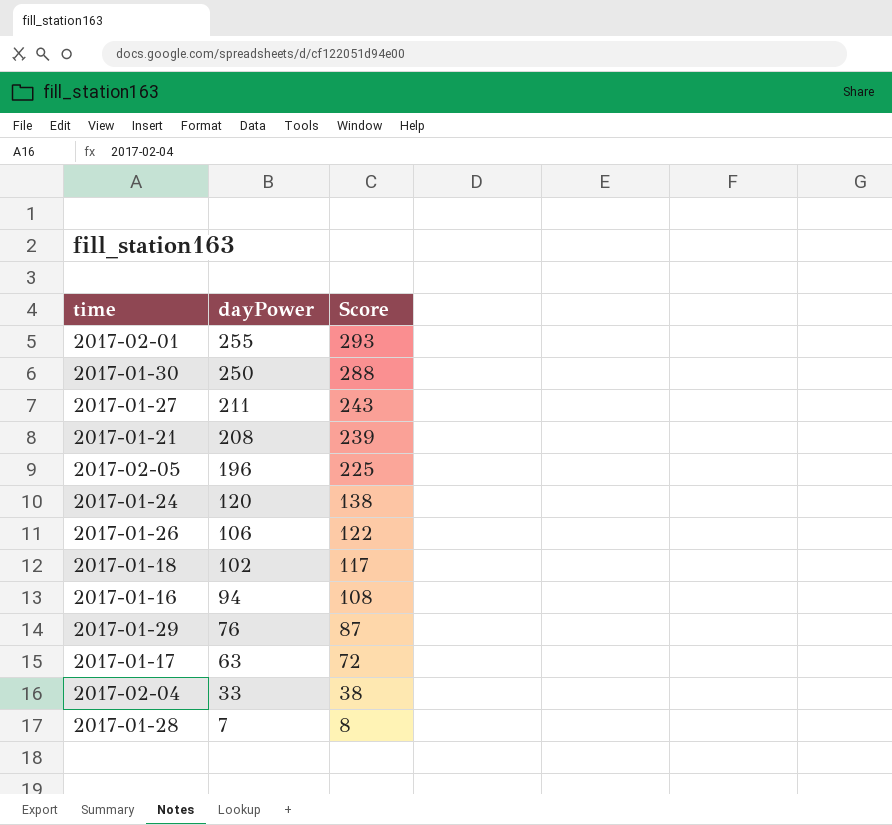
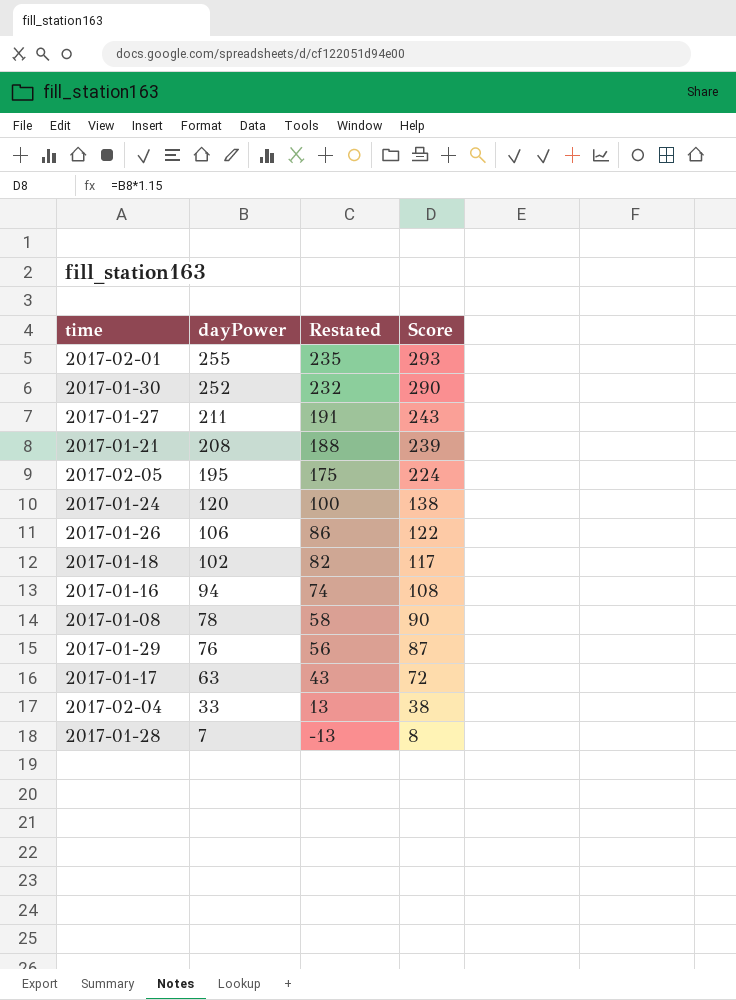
column Restated | formula: none -> [dayPower] - 20
2017-01-30 | dayPower: 250 -> 252
2017-01-30 | Score: 288 -> 290
2017-02-05 | dayPower: 196 -> 195
2017-02-05 | Score: 225 -> 224
row 2017-01-08: none -> 78 | 58 | 90

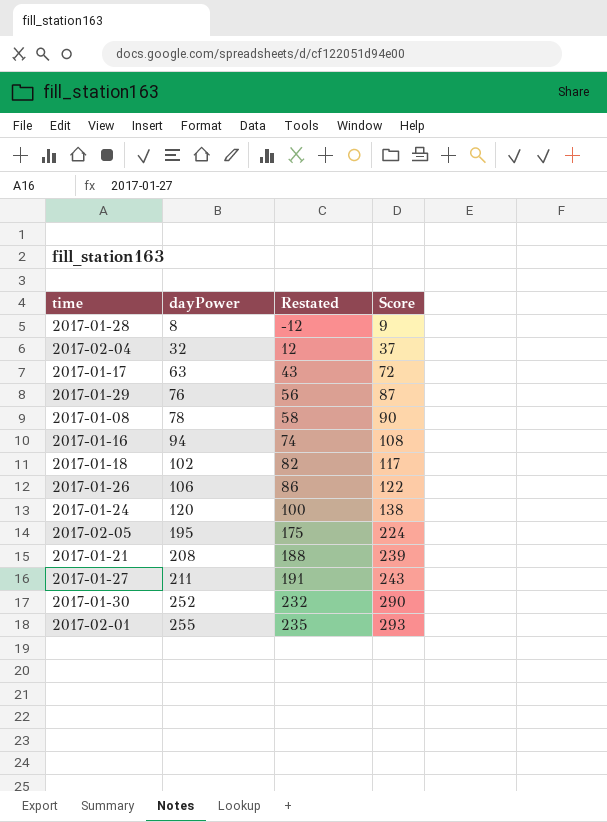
row order: dayPower descending -> dayPower ascending
2017-01-28 | dayPower: 7 -> 8
2017-01-28 | Restated: -13 -> -12
2017-01-28 | Score: 8 -> 9
2017-02-04 | dayPower: 33 -> 32
2017-02-04 | Restated: 13 -> 12
2017-02-04 | Score: 38 -> 37

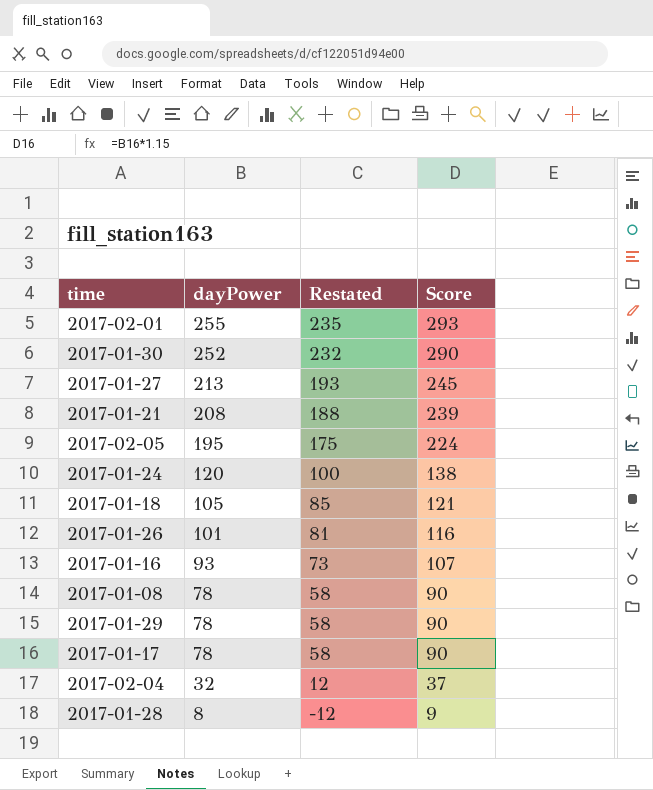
row order: dayPower ascending -> dayPower descending
2017-01-27 | dayPower: 211 -> 213
2017-01-27 | Restated: 191 -> 193
2017-01-27 | Score: 243 -> 245
2017-01-18 | dayPower: 102 -> 105
2017-01-18 | Restated: 82 -> 85
2017-01-18 | Score: 117 -> 121
2017-01-26 | dayPower: 106 -> 101
2017-01-26 | Restated: 86 -> 81
2017-01-26 | Score: 122 -> 116
2017-01-16 | dayPower: 94 -> 93
2017-01-16 | Restated: 74 -> 73
2017-01-16 | Score: 108 -> 107
2017-01-29 | dayPower: 76 -> 78
2017-01-29 | Restated: 56 -> 58
2017-01-29 | Score: 87 -> 90
2017-01-17 | dayPower: 63 -> 78
2017-01-17 | Restated: 43 -> 58
2017-01-17 | Score: 72 -> 90

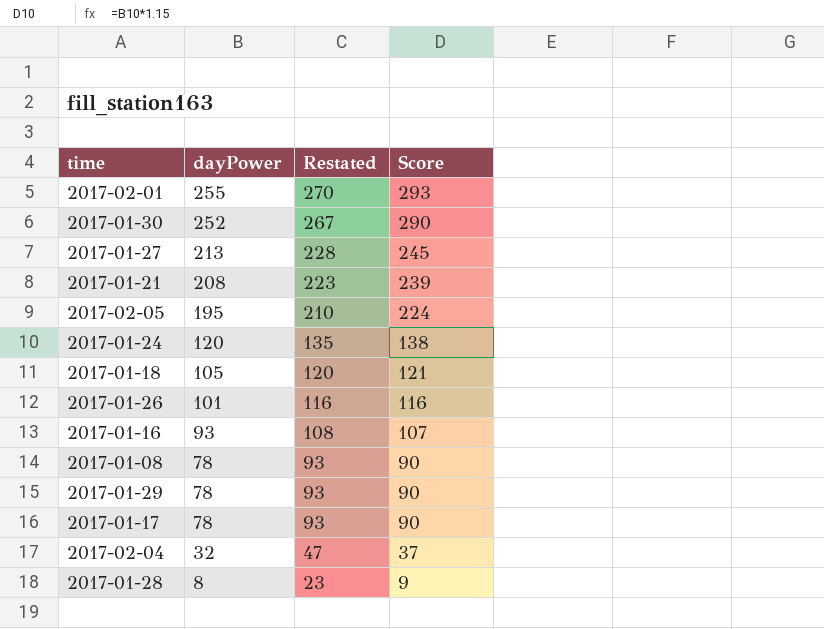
column Restated | formula: [dayPower] - 20 -> [dayPower] + 15

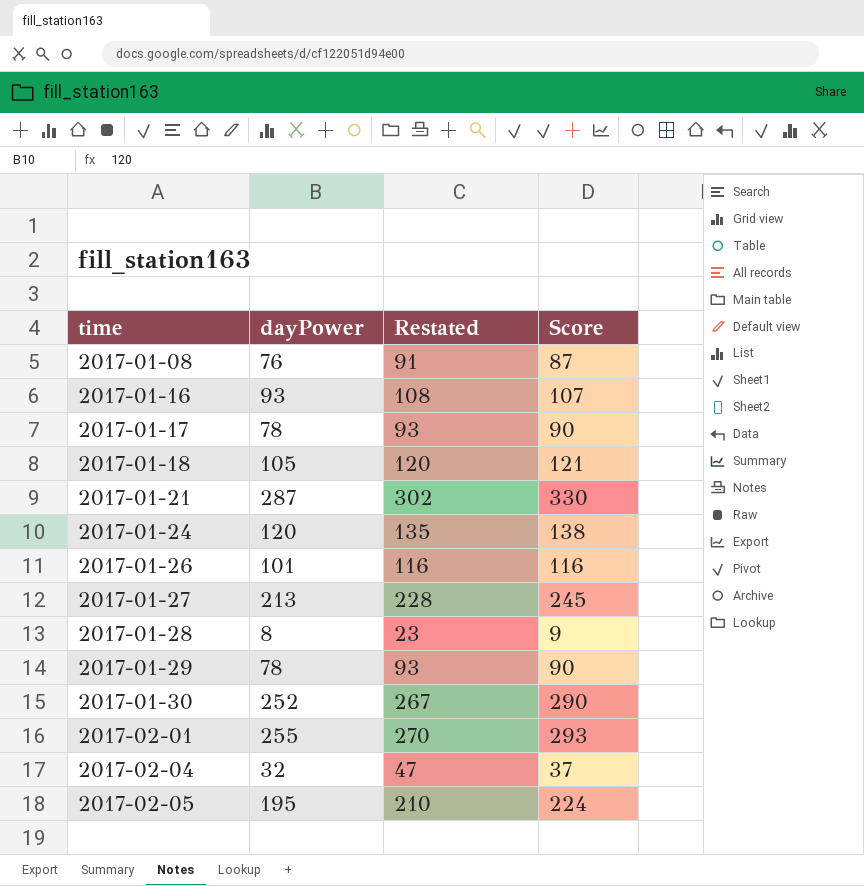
row order: dayPower descending -> time ascending
2017-01-08 | dayPower: 78 -> 76
2017-01-08 | Restated: 93 -> 91
2017-01-08 | Score: 90 -> 87
2017-01-21 | dayPower: 208 -> 287
2017-01-21 | Restated: 223 -> 302
2017-01-21 | Score: 239 -> 330

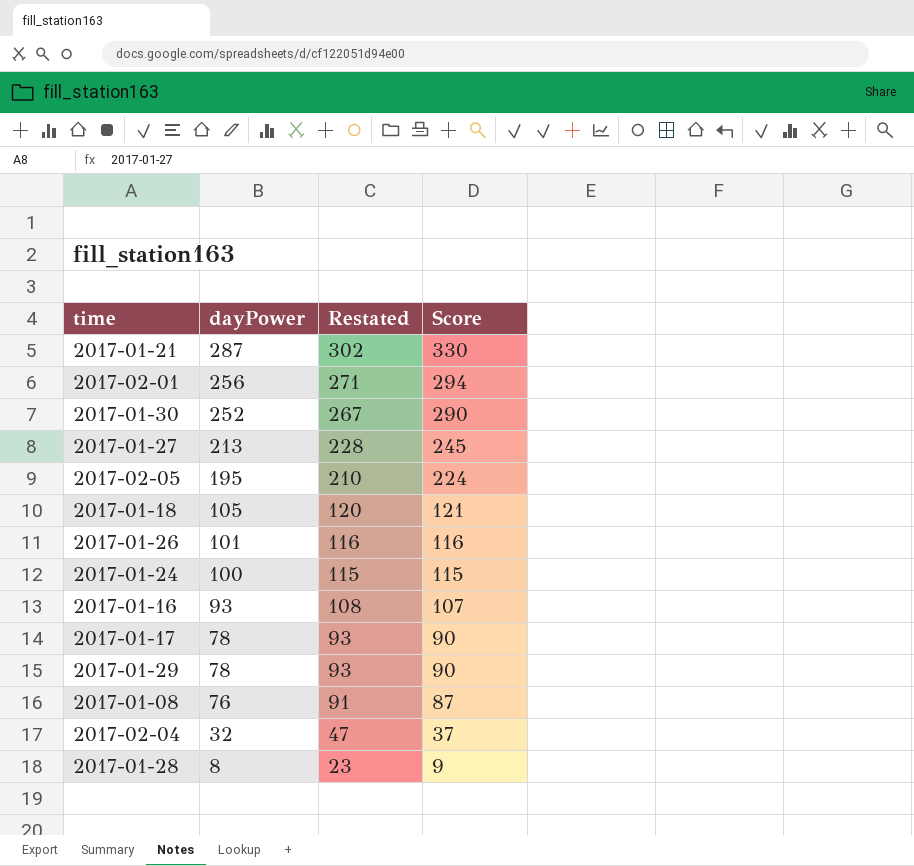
row order: time ascending -> dayPower descending
2017-02-01 | dayPower: 255 -> 256
2017-02-01 | Restated: 270 -> 271
2017-02-01 | Score: 293 -> 294
2017-01-24 | dayPower: 120 -> 100
2017-01-24 | Restated: 135 -> 115
2017-01-24 | Score: 138 -> 115

